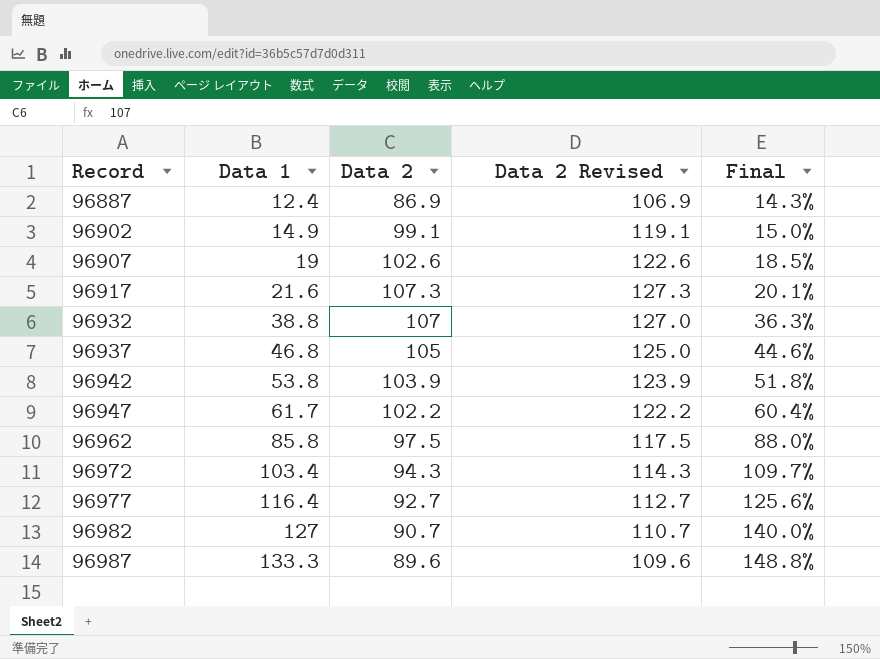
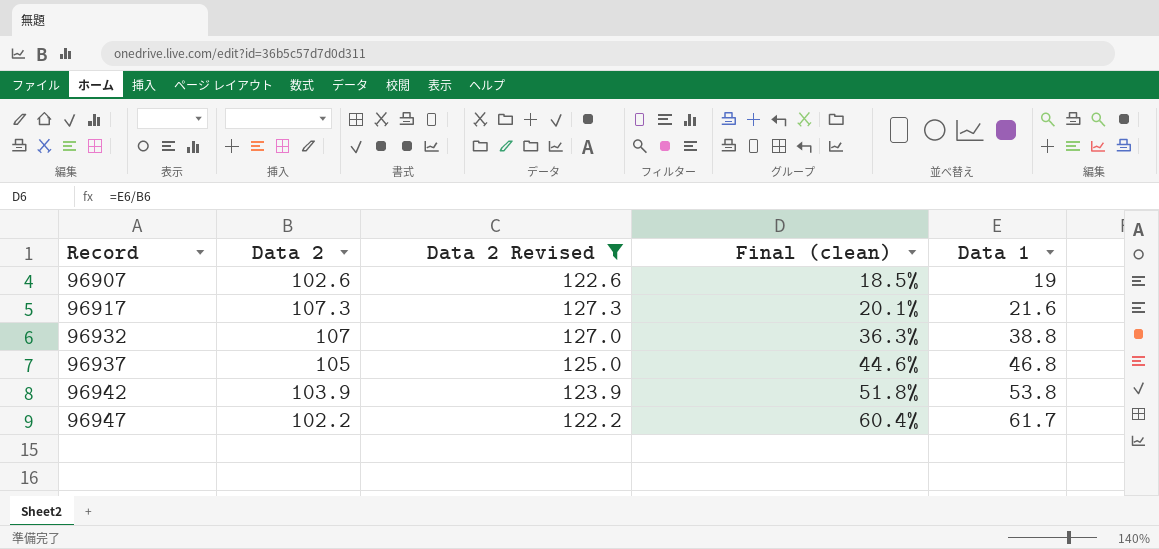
filter: none -> Data 2 Revised >= 122.2
column name: Final -> Final (clean)
column Data 1 | position: 2 -> 5

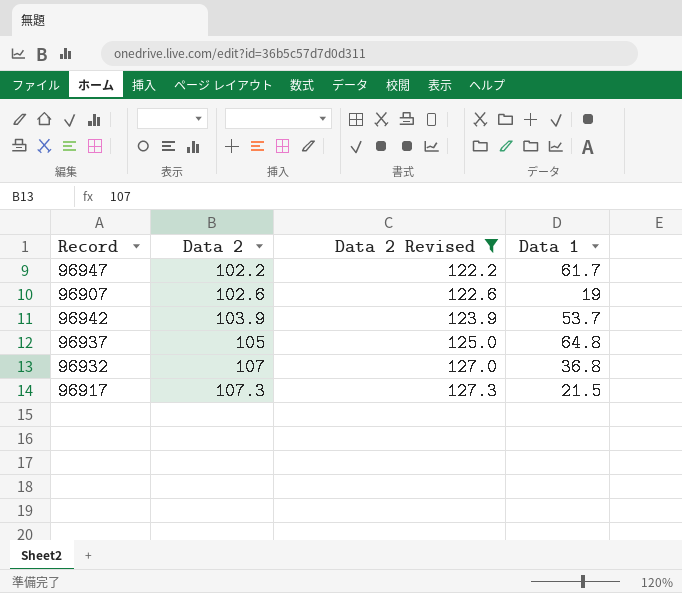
row order: Record ascending -> Data 2 ascending
column Final (clean) | formula: [Data 1] / [Data 2] -> none
96942 | Data 1: 53.8 -> 53.7
96937 | Data 1: 46.8 -> 64.8
96932 | Data 1: 38.8 -> 36.8
96917 | Data 1: 21.6 -> 21.5

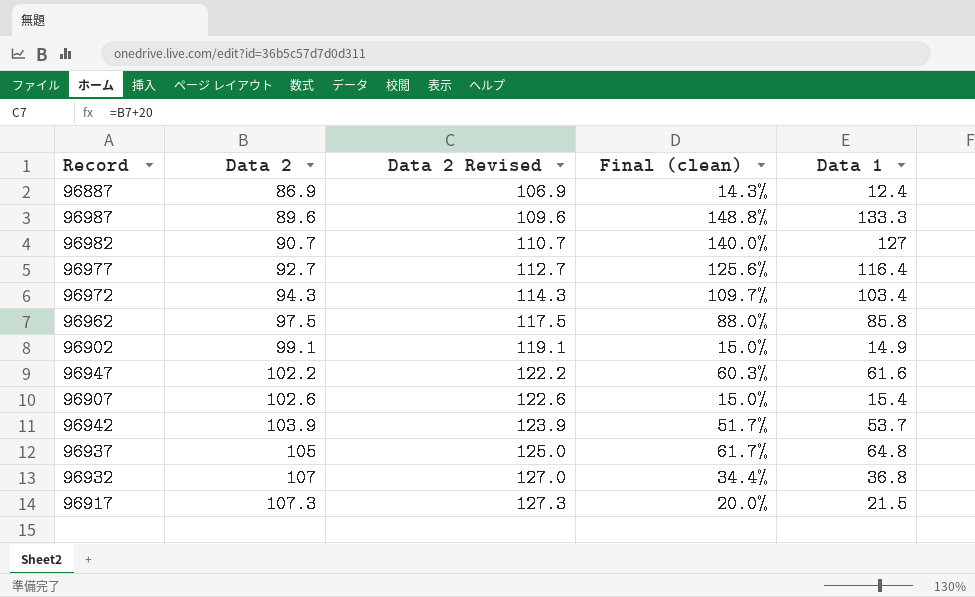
filter: Data 2 Revised >= 122.2 -> none
column Final (clean) | formula: none -> [Data 1] / [Data 2]
96947 | Data 1: 61.7 -> 61.6
96907 | Data 1: 19 -> 15.4

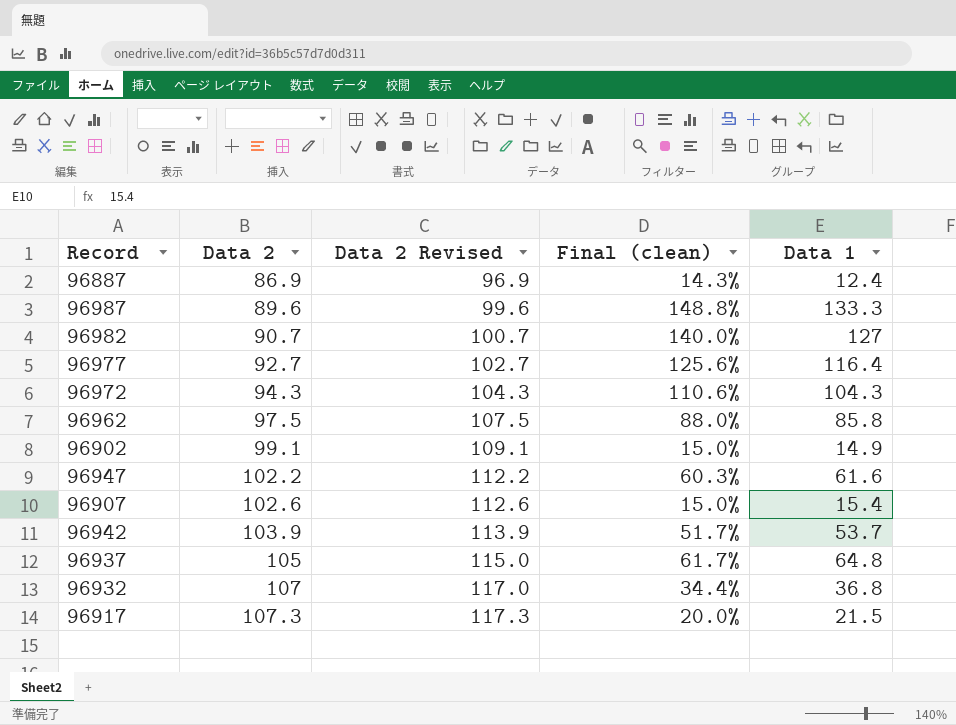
column Data 2 Revised | formula: [Data 2] + 20 -> [Data 2] + 10
96972 | Final (clean): 109.7% -> 110.6%
96972 | Data 1: 103.4 -> 104.3

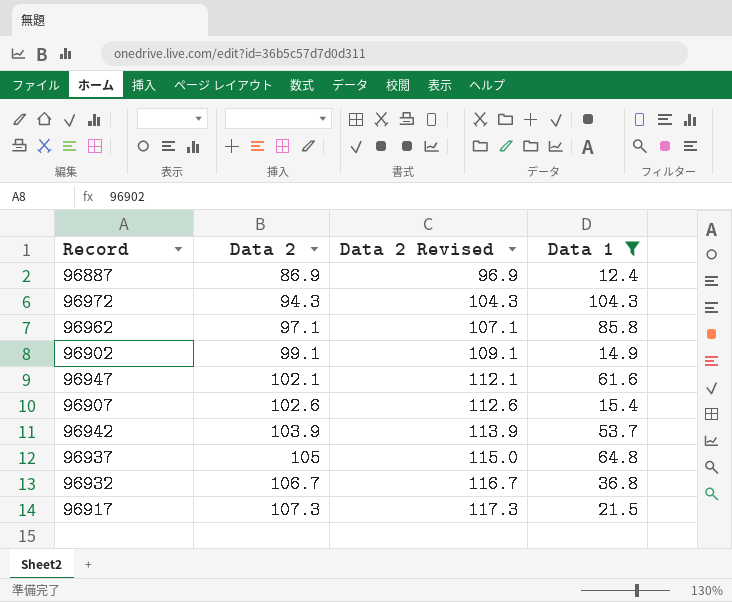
filter: none -> Data 1 <= 104.3
column Final (clean) | formula: [Data 1] / [Data 2] -> none
96962 | Data 2: 97.5 -> 97.1
96962 | Data 2 Revised: 107.5 -> 107.1
96947 | Data 2: 102.2 -> 102.1
96947 | Data 2 Revised: 112.2 -> 112.1
96932 | Data 2: 107 -> 106.7
96932 | Data 2 Revised: 117.0 -> 116.7

